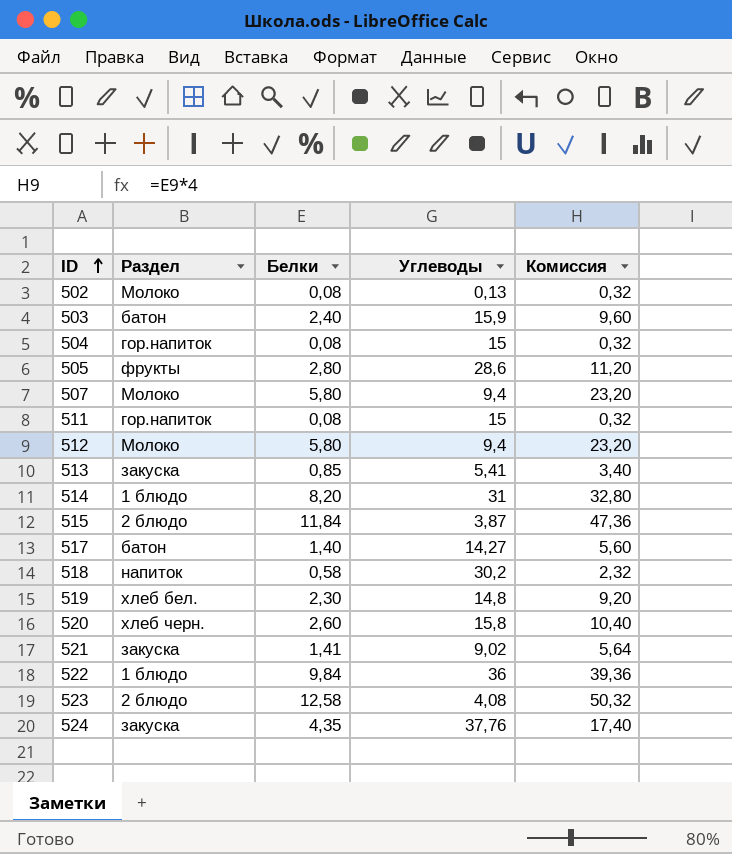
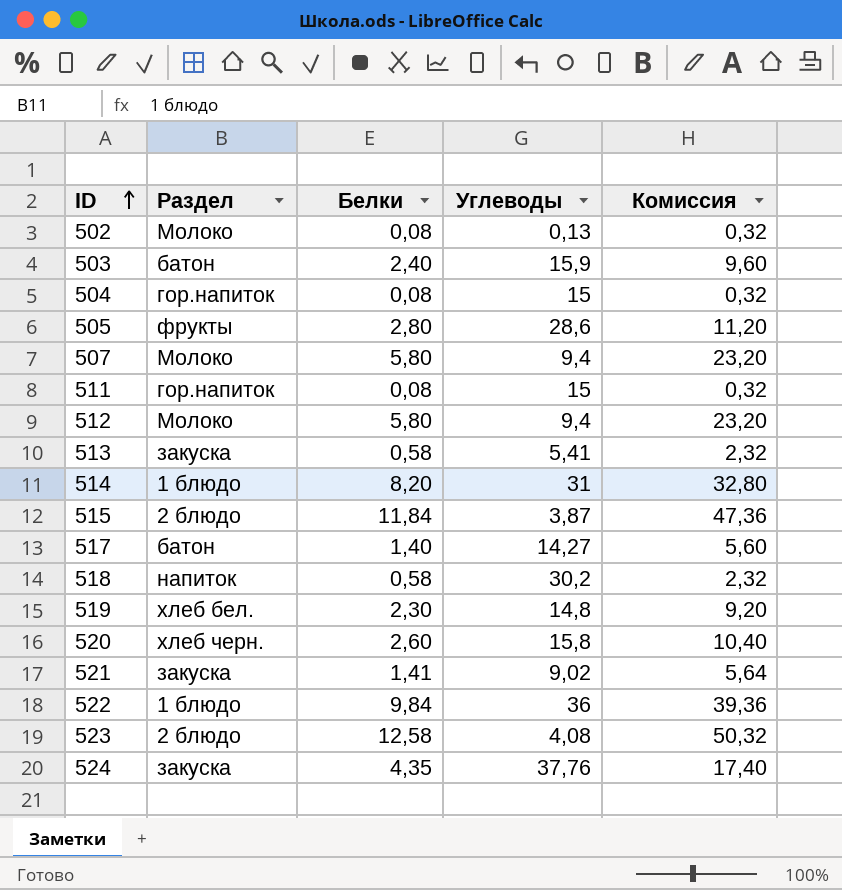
513 | Белки: 0,85 -> 0,58
513 | Комиссия: 3,40 -> 2,32

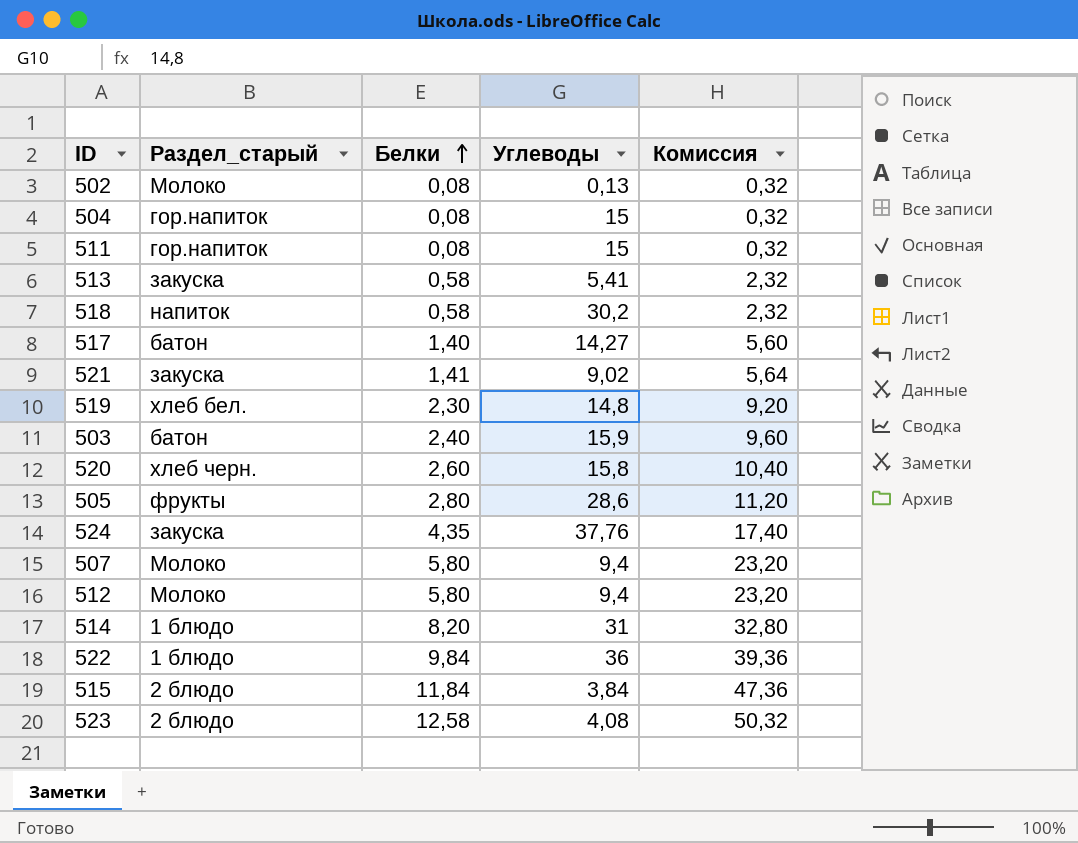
row order: ID ascending -> Белки ascending
column name: Раздел -> Раздел_старый
515 | Углеводы: 3,87 -> 3,84

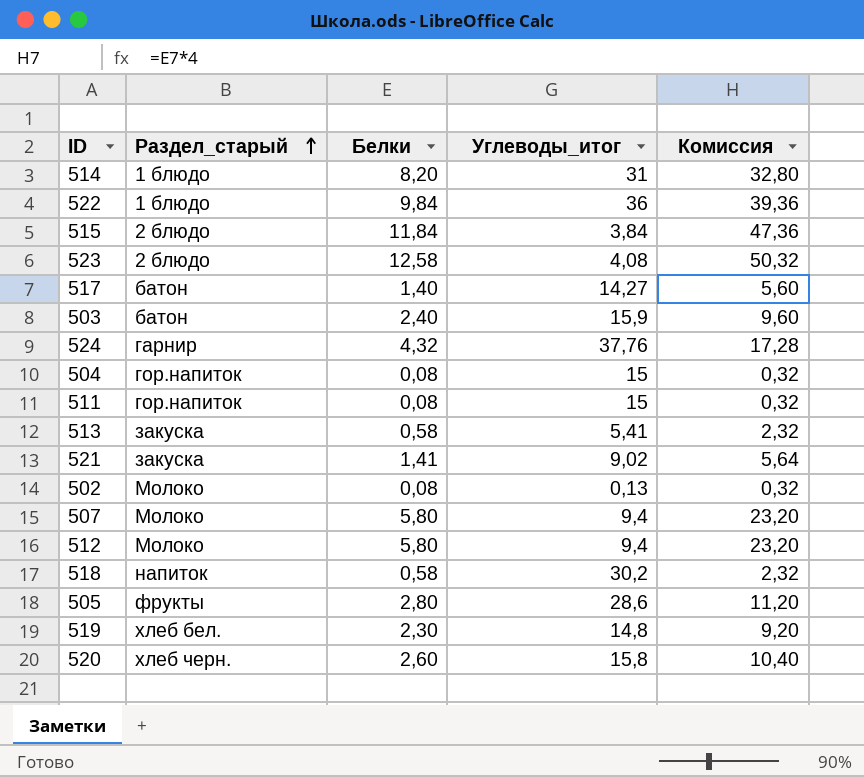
row order: Белки ascending -> Раздел_старый ascending
column name: Углеводы -> Углеводы_итог
524 | Раздел_старый: закуска -> гарнир
524 | Белки: 4,35 -> 4,32
524 | Комиссия: 17,40 -> 17,28

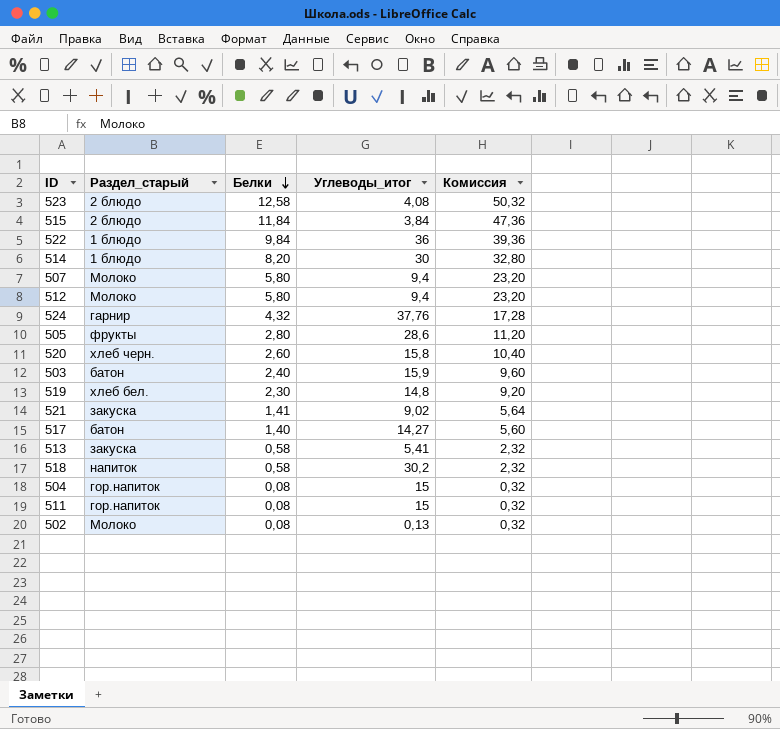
row order: Раздел_старый ascending -> Белки descending
514 | Углеводы_итог: 31 -> 30

